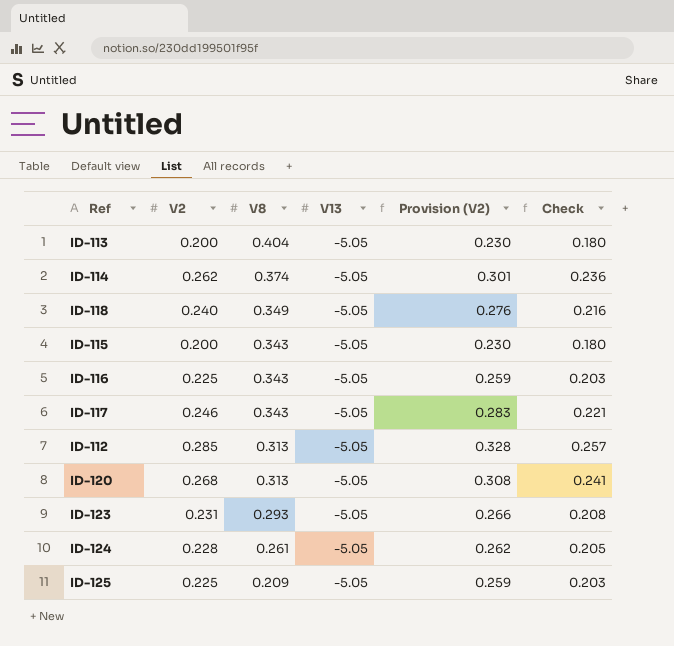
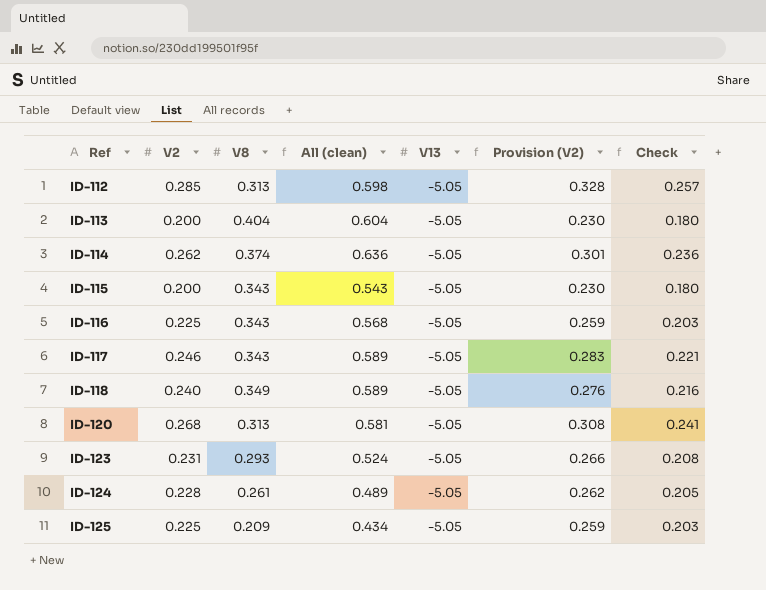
row order: V8 descending -> Ref ascending
column All (clean) | formula: none -> [V2] + [V8]

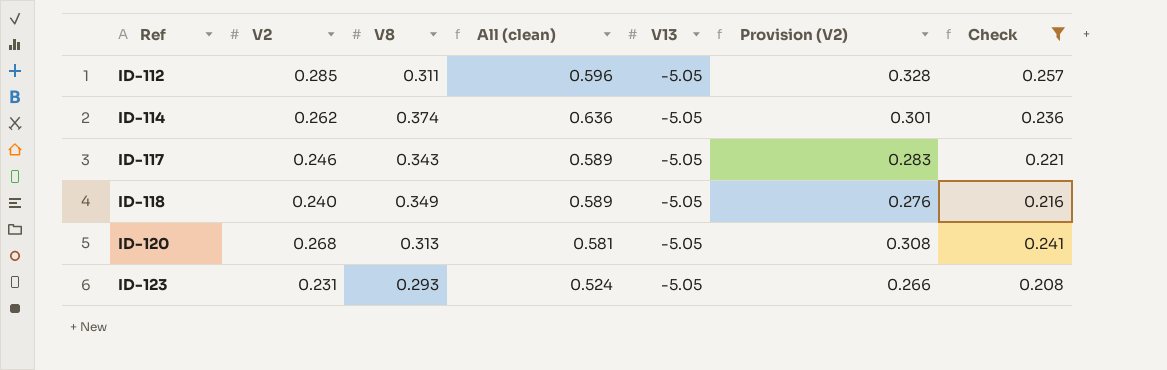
filter: none -> Check >= 0.208
ID-112 | V8: 0.313 -> 0.311
ID-112 | All (clean): 0.598 -> 0.596

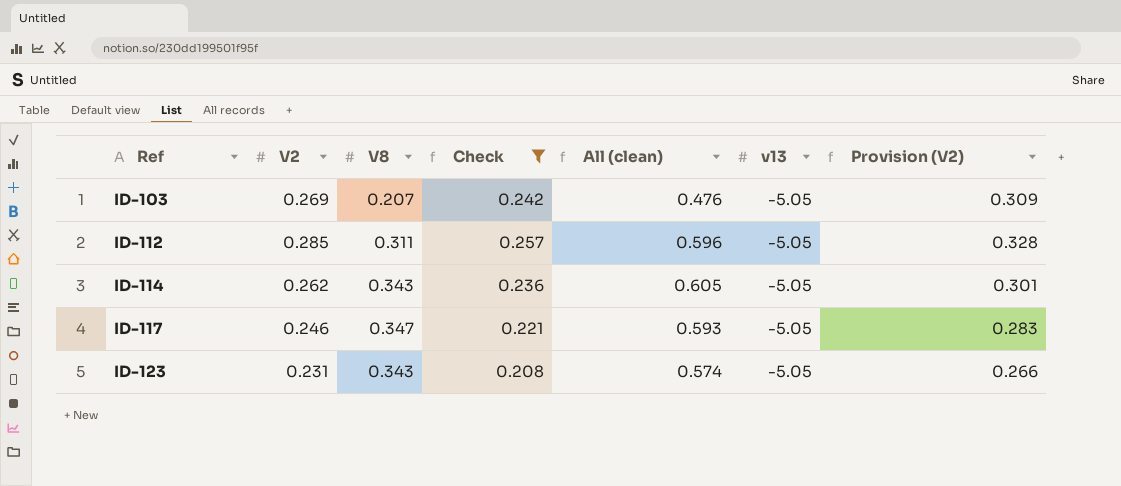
column Check | position: 7 -> 4
column name: V13 -> v13
row ID-118: 0.240 | 0.349 | 0.589 | -5.05 | 0.276 | 0.216 -> none
row ID-120: 0.268 | 0.313 | 0.581 | -5.05 | 0.308 | 0.241 -> none
row ID-103: none -> 0.269 | 0.207 | 0.242 | 0.476 | -5.05 | 0.309
ID-114 | V8: 0.374 -> 0.343
ID-114 | All (clean): 0.636 -> 0.605
ID-117 | V8: 0.343 -> 0.347
ID-117 | All (clean): 0.589 -> 0.593
ID-123 | V8: 0.293 -> 0.343
ID-123 | All (clean): 0.524 -> 0.574

